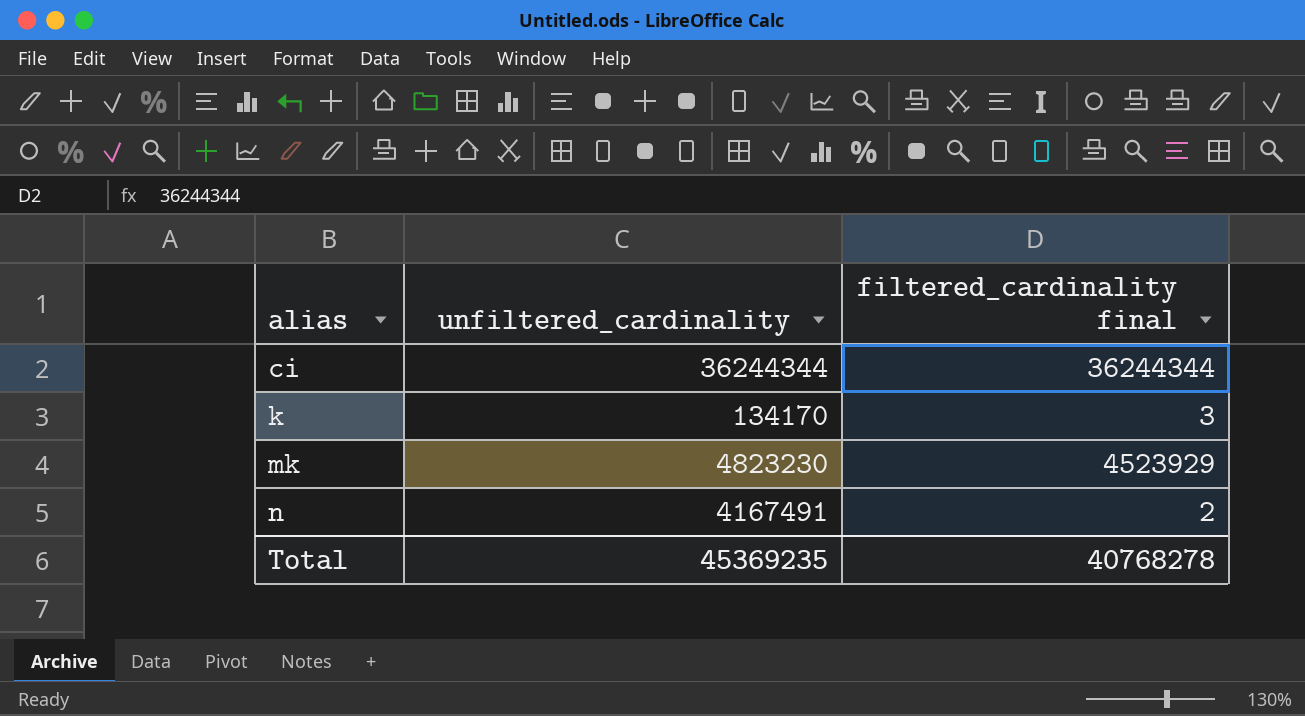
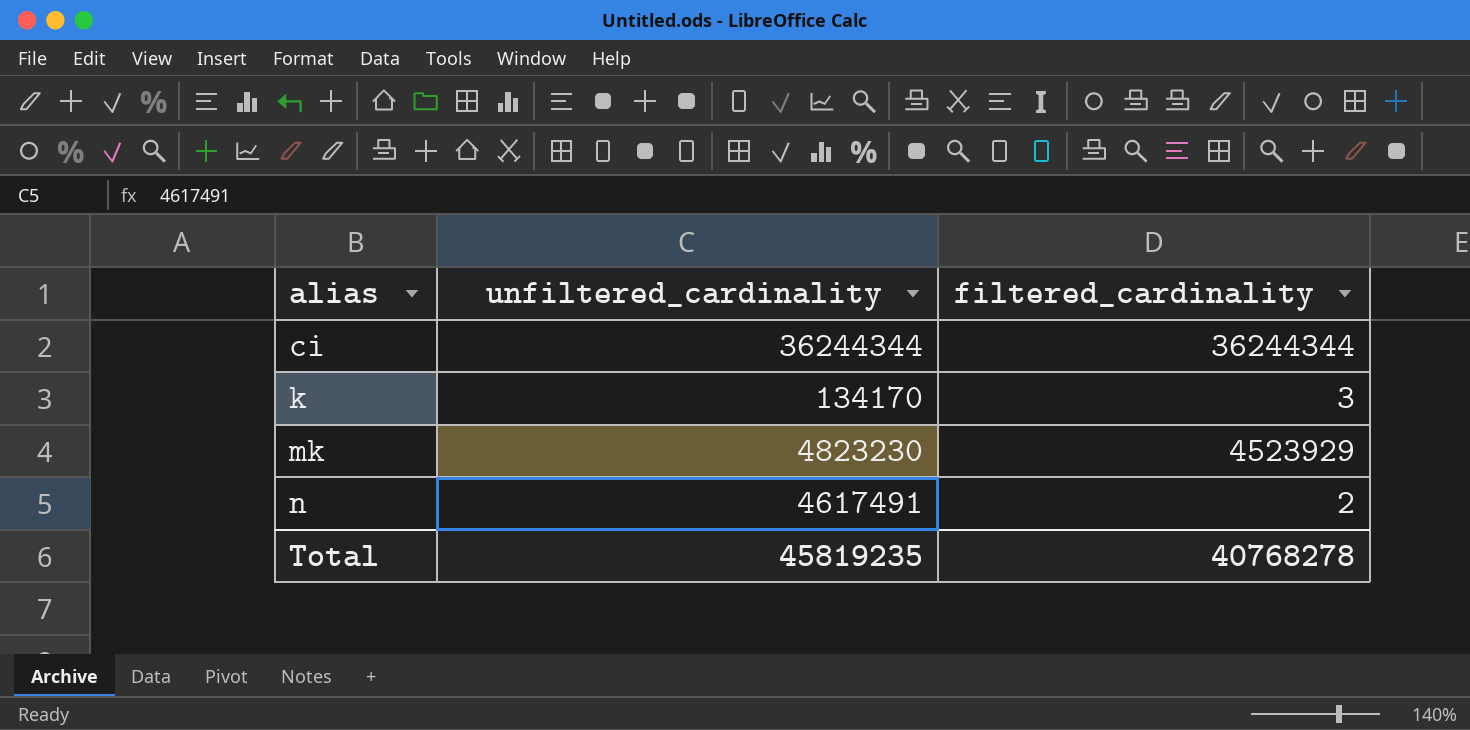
column name: filtered_cardinality final -> filtered_cardinality
n | unfiltered_cardinality: 4167491 -> 4617491
Total | unfiltered_cardinality: 45369235 -> 45819235

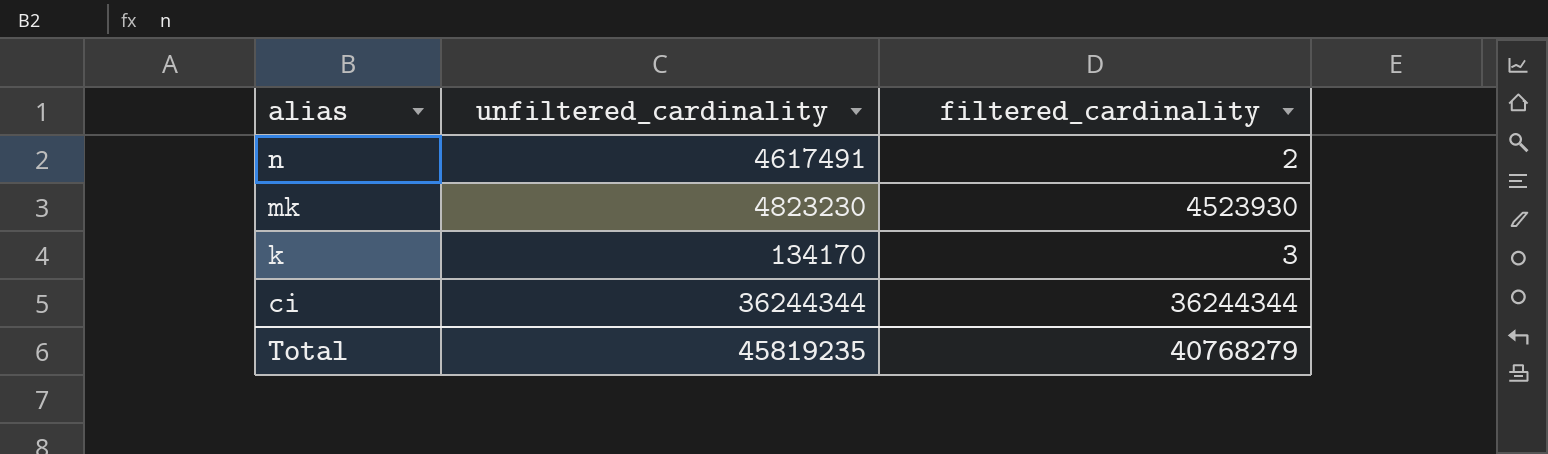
row order: alias ascending -> alias descending
mk | filtered_cardinality: 4523929 -> 4523930
Total | filtered_cardinality: 40768278 -> 40768279

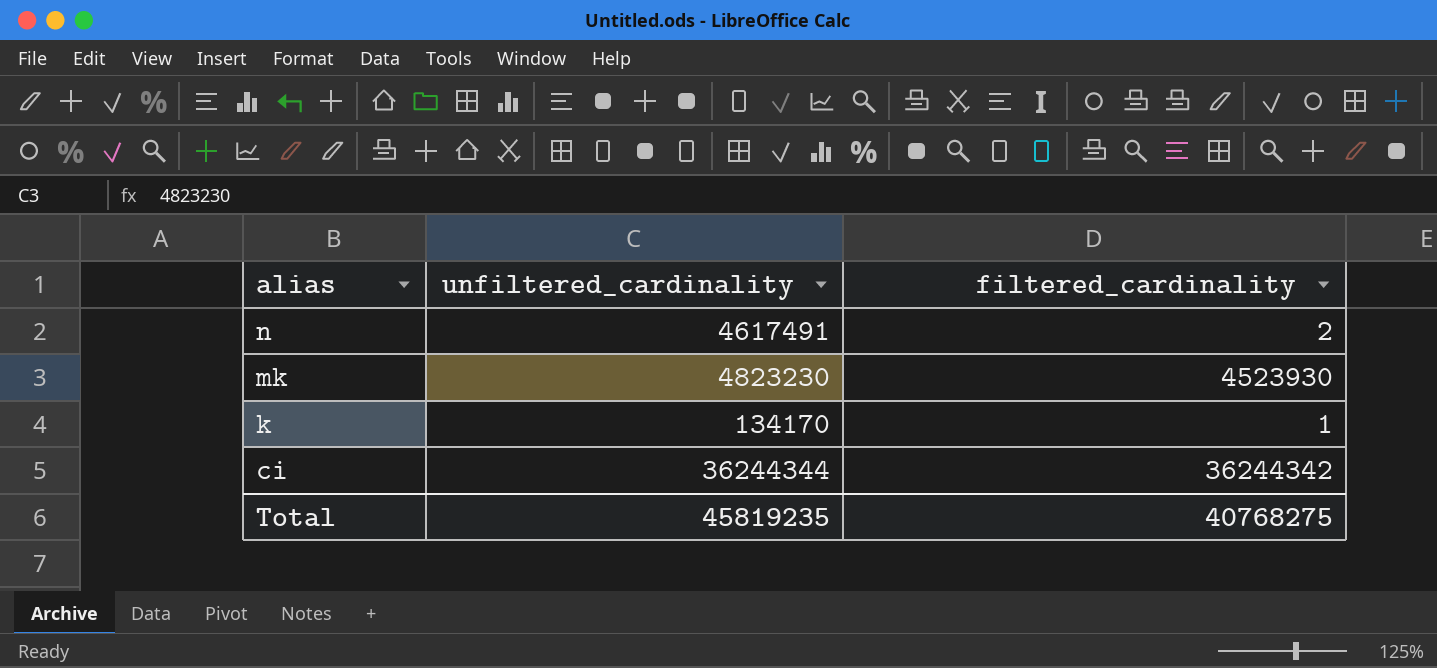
k | filtered_cardinality: 3 -> 1
ci | filtered_cardinality: 36244344 -> 36244342
Total | filtered_cardinality: 40768279 -> 40768275

